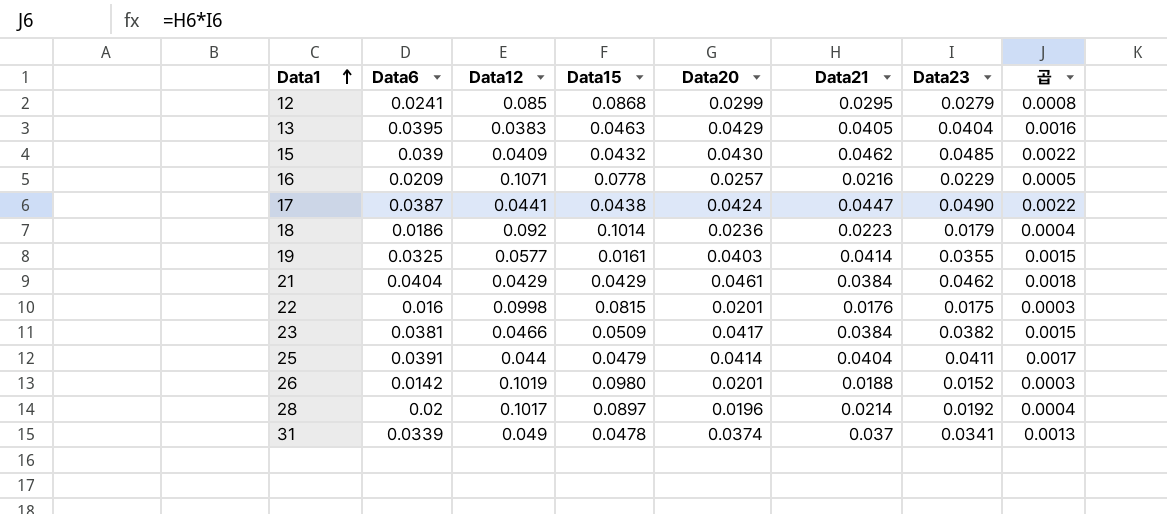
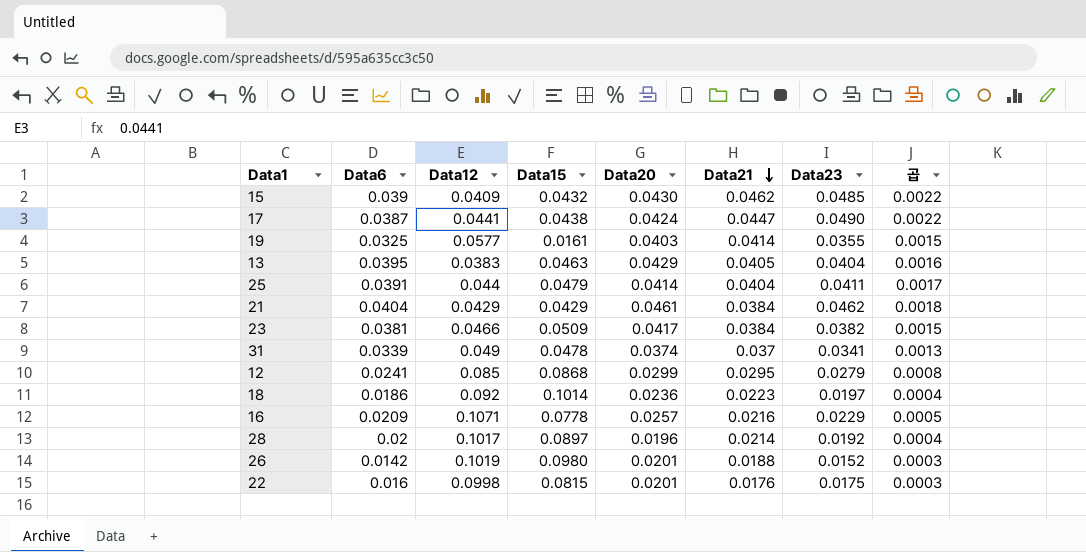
row order: Data1 ascending -> Data21 descending
18 | Data23: 0.0179 -> 0.0197

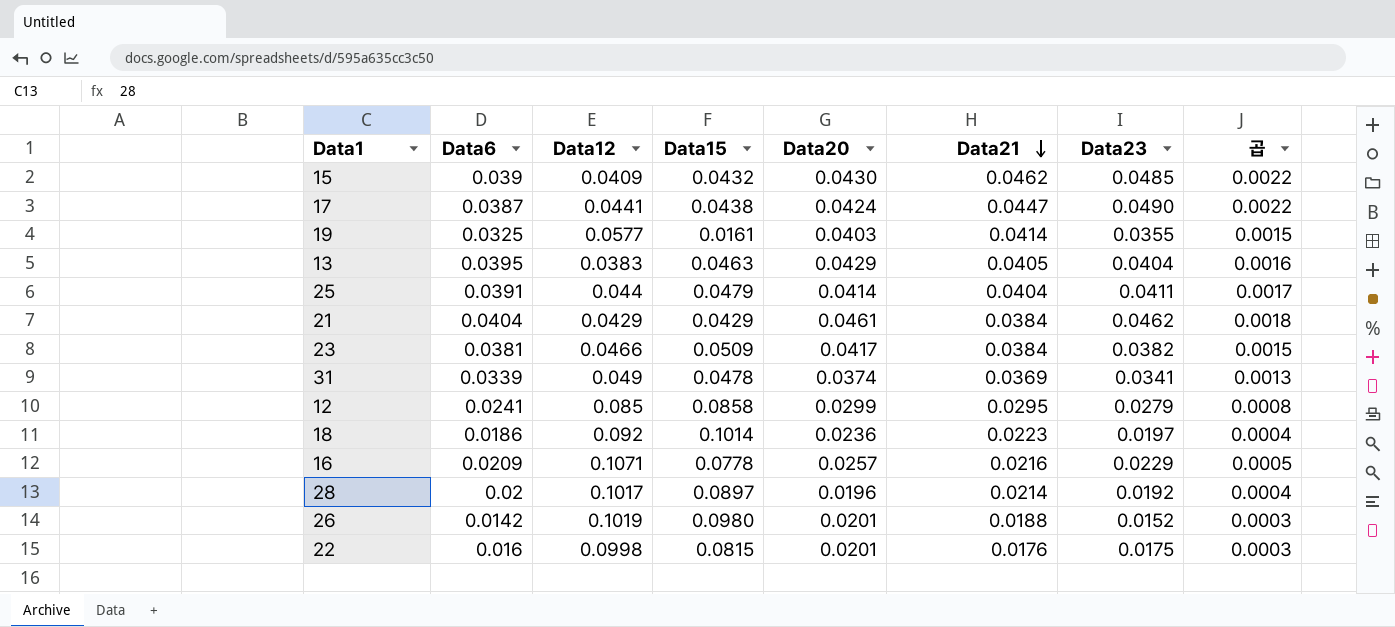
31 | Data21: 0.037 -> 0.0369
12 | Data15: 0.0868 -> 0.0858

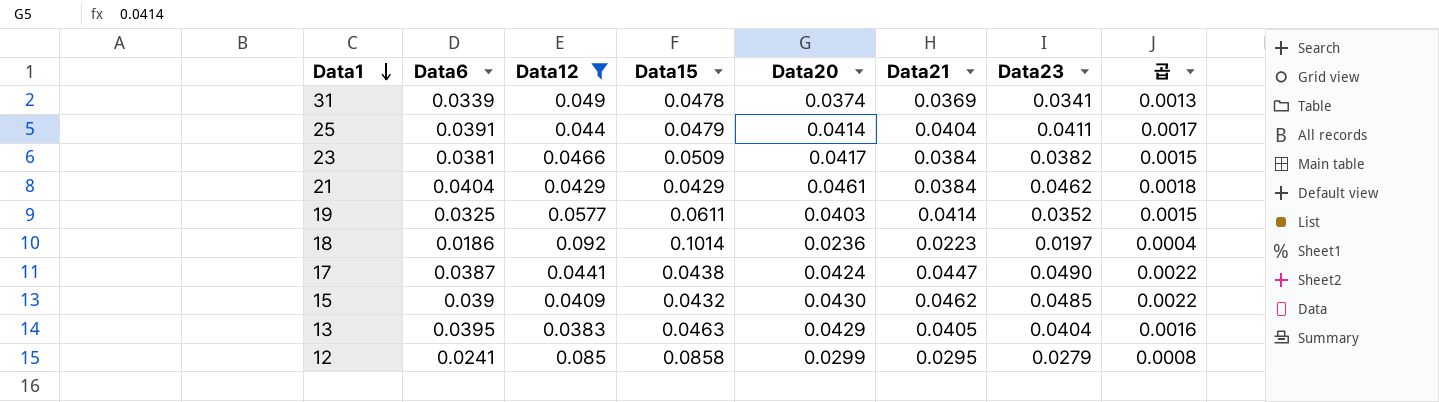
filter: none -> Data12 <= 0.092
row order: Data21 descending -> Data1 descending
19 | Data15: 0.0161 -> 0.0611
19 | Data23: 0.0355 -> 0.0352

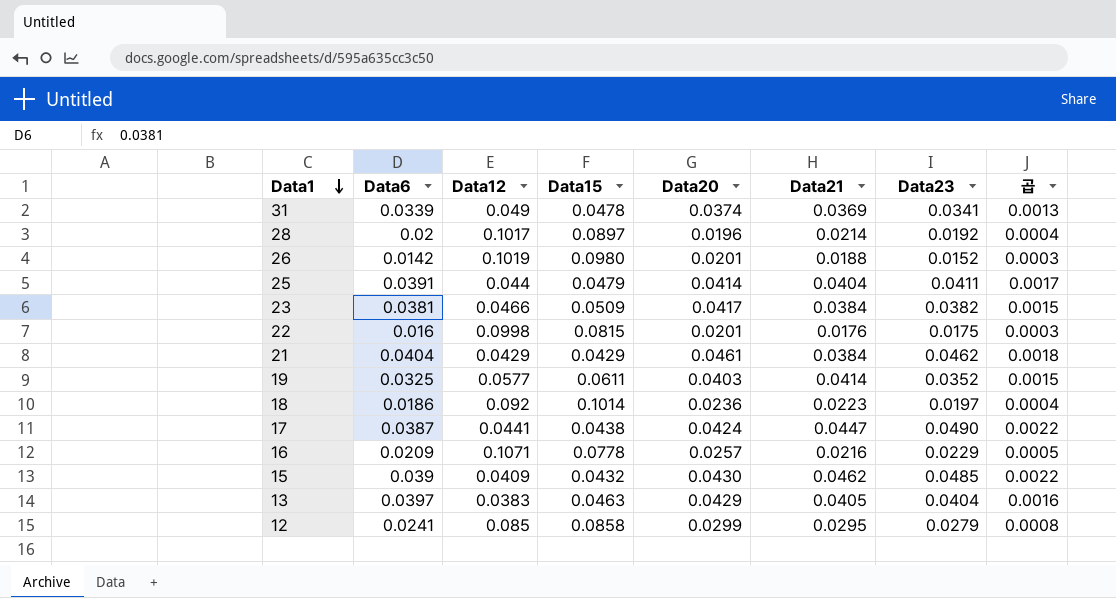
filter: Data12 <= 0.092 -> none
13 | Data6: 0.0395 -> 0.0397

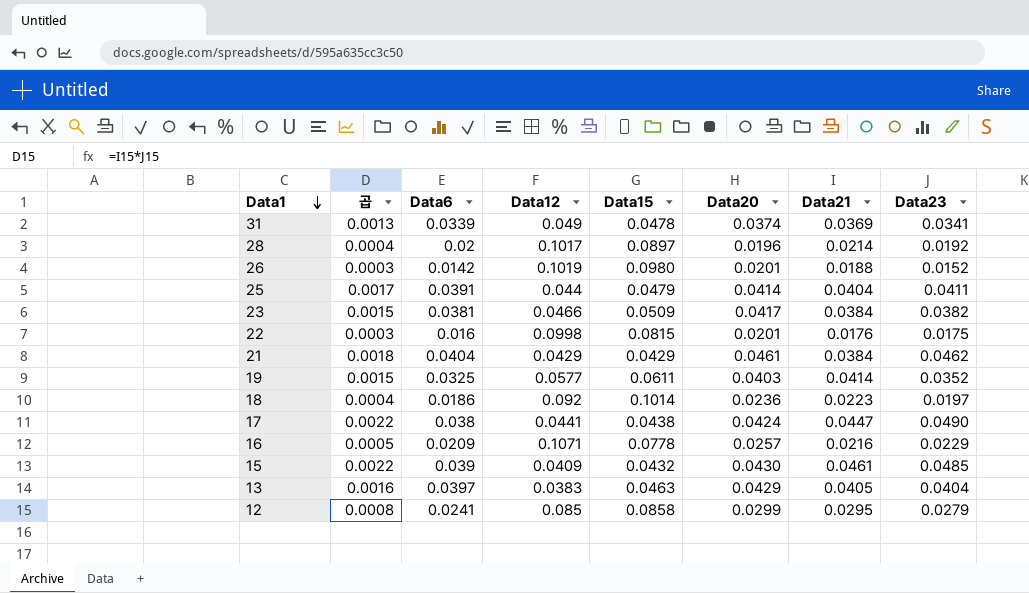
column 곱 | position: 8 -> 2
17 | Data6: 0.0387 -> 0.038
15 | Data21: 0.0462 -> 0.0461

